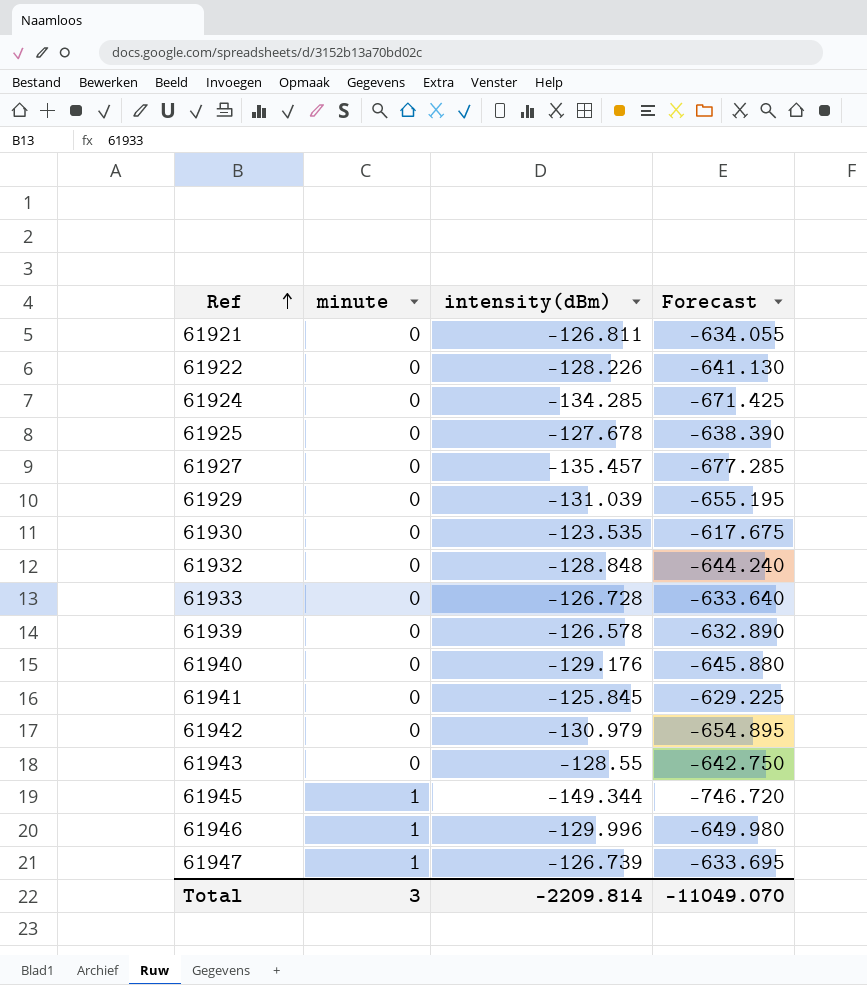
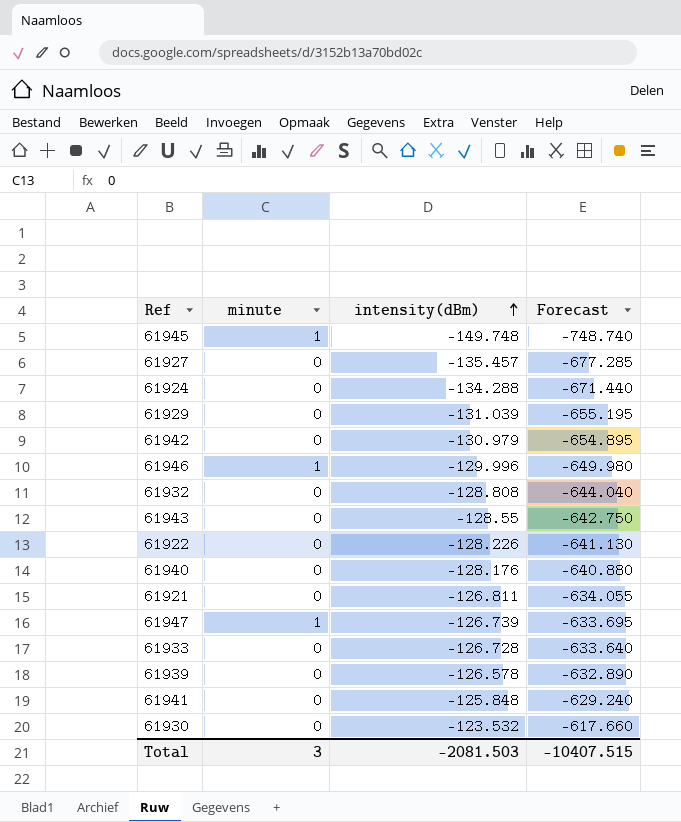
row order: Ref ascending -> intensity(dBm) ascending
row 61925: 0 | -127.678 | -638.390 -> none
61945 | intensity(dBm): -149.344 -> -149.748
61945 | Forecast: -746.720 -> -748.740
61924 | intensity(dBm): -134.285 -> -134.288
61924 | Forecast: -671.425 -> -671.440
61932 | intensity(dBm): -128.848 -> -128.808
61932 | Forecast: -644.240 -> -644.040
61940 | intensity(dBm): -129.176 -> -128.176
61940 | Forecast: -645.880 -> -640.880
61941 | intensity(dBm): -125.845 -> -125.848
61941 | Forecast: -629.225 -> -629.240
61930 | intensity(dBm): -123.535 -> -123.532
61930 | Forecast: -617.675 -> -617.660
Total | intensity(dBm): -2209.814 -> -2081.503
Total | Forecast: -11049.070 -> -10407.515

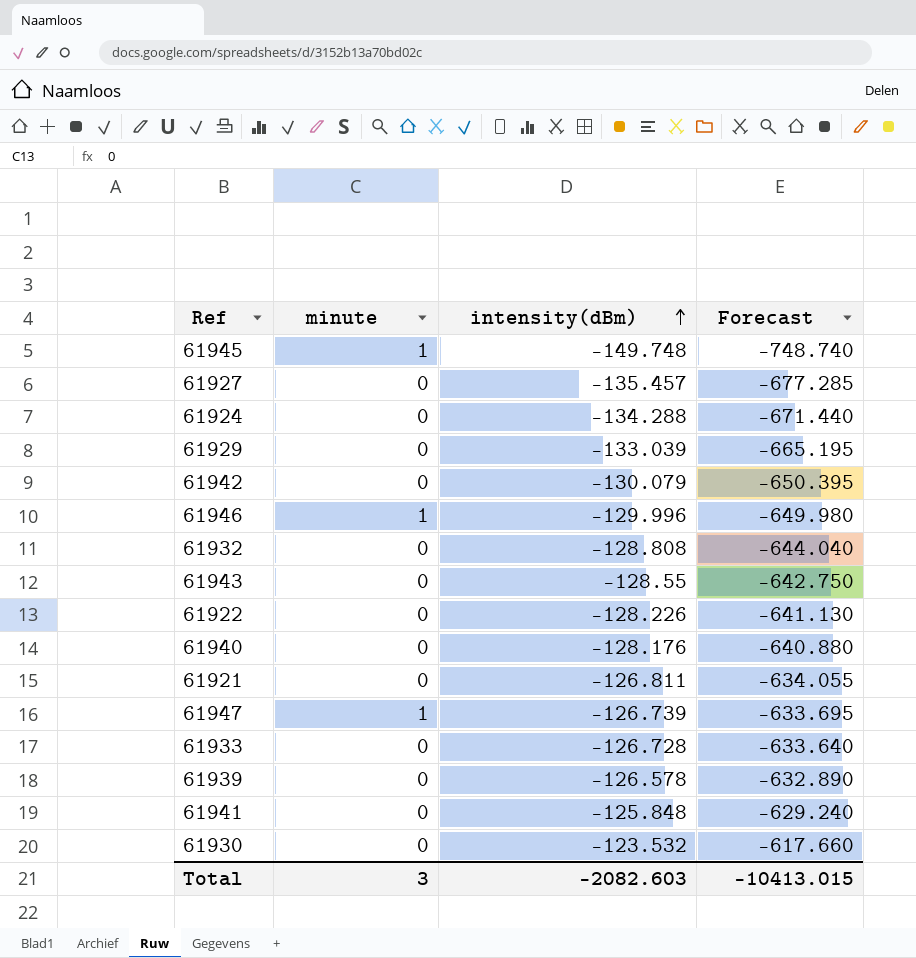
61929 | intensity(dBm): -131.039 -> -133.039
61929 | Forecast: -655.195 -> -665.195
61942 | intensity(dBm): -130.979 -> -130.079
61942 | Forecast: -654.895 -> -650.395
Total | intensity(dBm): -2081.503 -> -2082.603
Total | Forecast: -10407.515 -> -10413.015

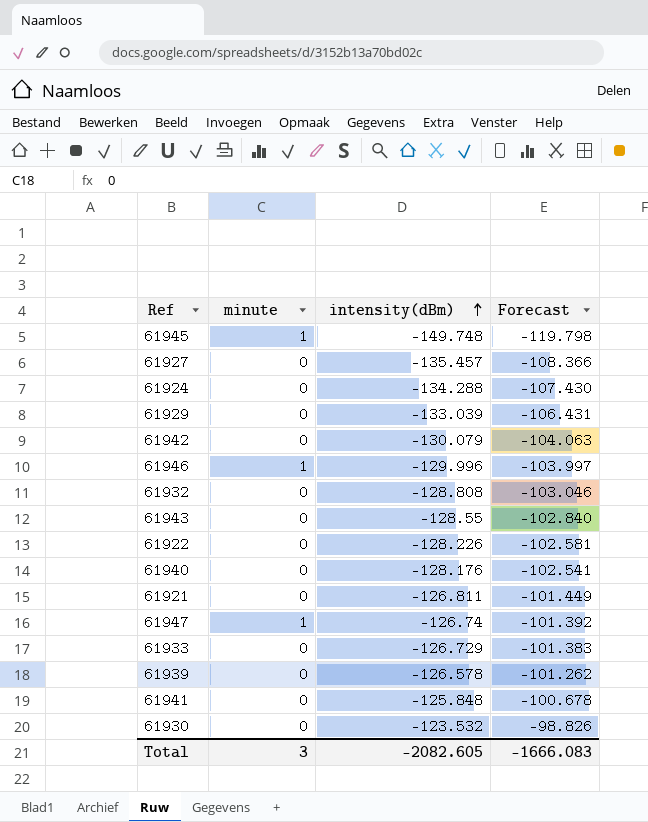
column Forecast | formula: [intensity(dBm)] * 5 -> [intensity(dBm)] * 0.8
61947 | intensity(dBm): -126.739 -> -126.74
61933 | intensity(dBm): -126.728 -> -126.729
Total | intensity(dBm): -2082.603 -> -2082.605
Total | Forecast: -10413.015 -> -1666.083

